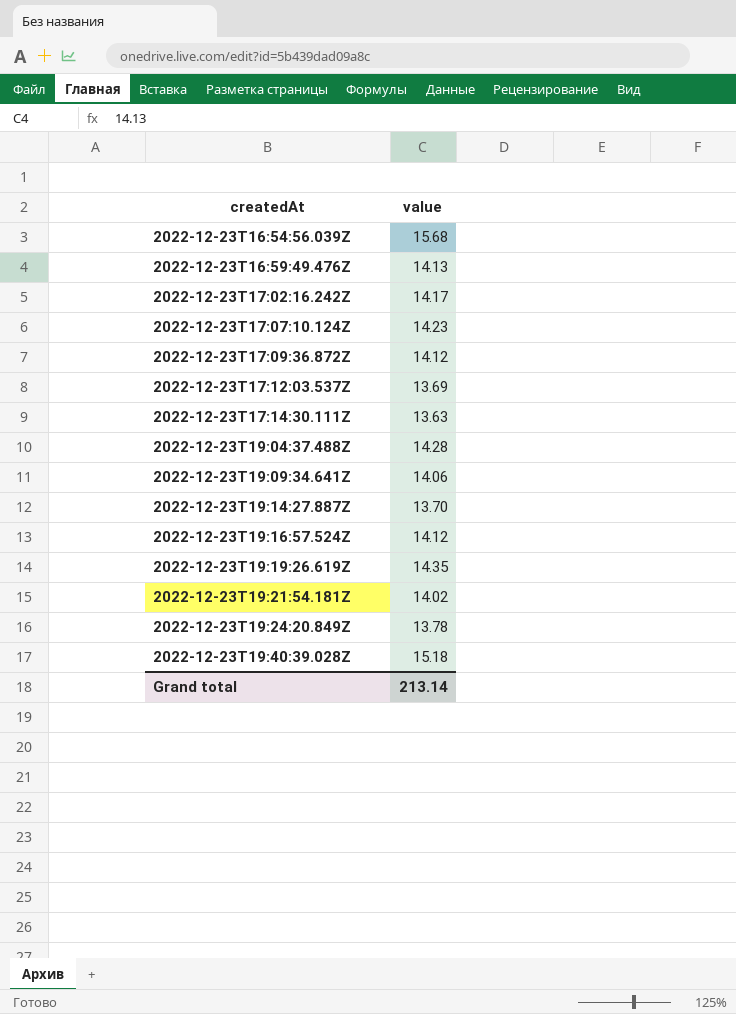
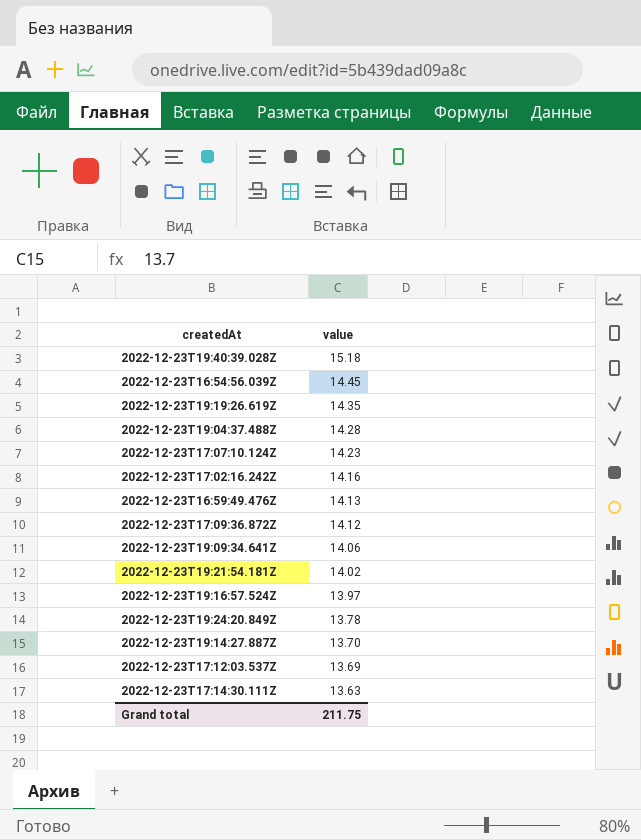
row order: createdAt ascending -> value descending
2022-12-23T16:54:56.039Z | value: 15.68 -> 14.45
2022-12-23T17:02:16.242Z | value: 14.17 -> 14.16
2022-12-23T19:16:57.524Z | value: 14.12 -> 13.97
Grand total | value: 213.14 -> 211.75

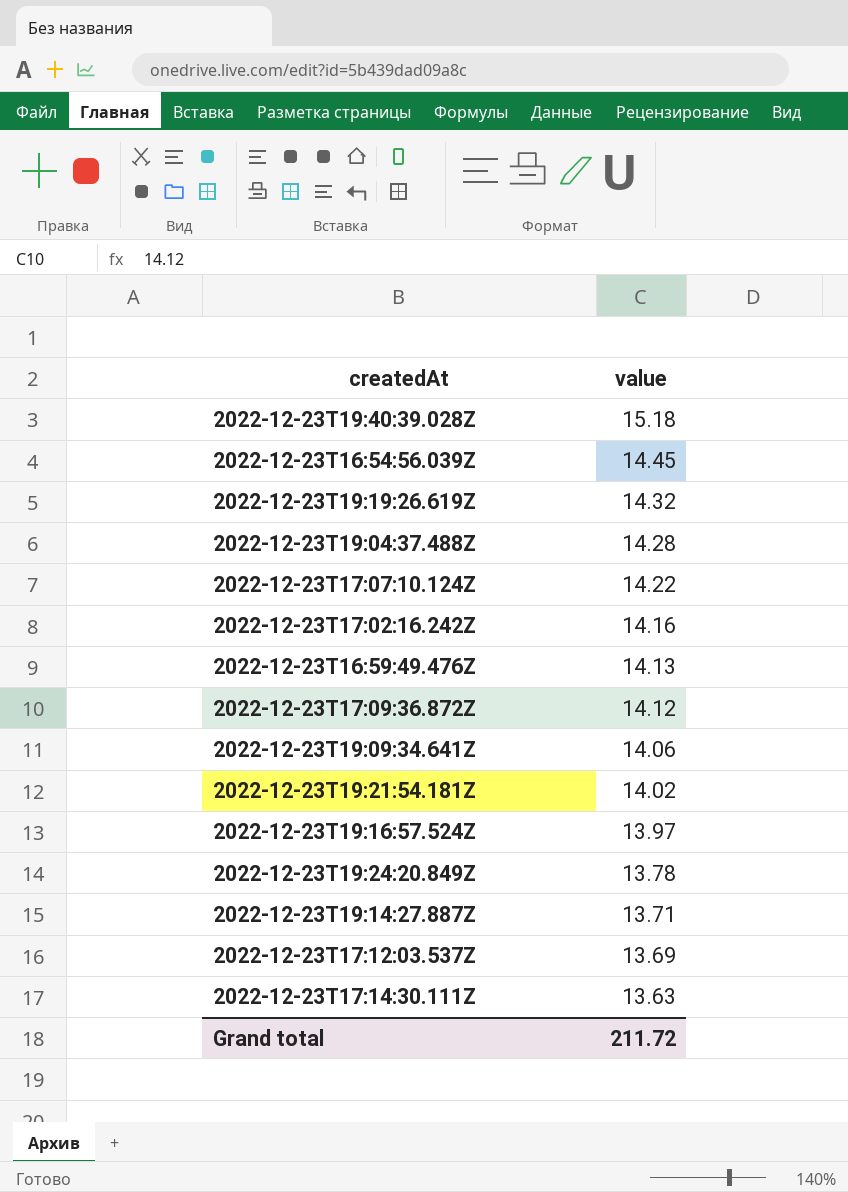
2022-12-23T19:19:26.619Z | value: 14.35 -> 14.32
2022-12-23T17:07:10.124Z | value: 14.23 -> 14.22
2022-12-23T19:14:27.887Z | value: 13.70 -> 13.71
Grand total | value: 211.75 -> 211.72

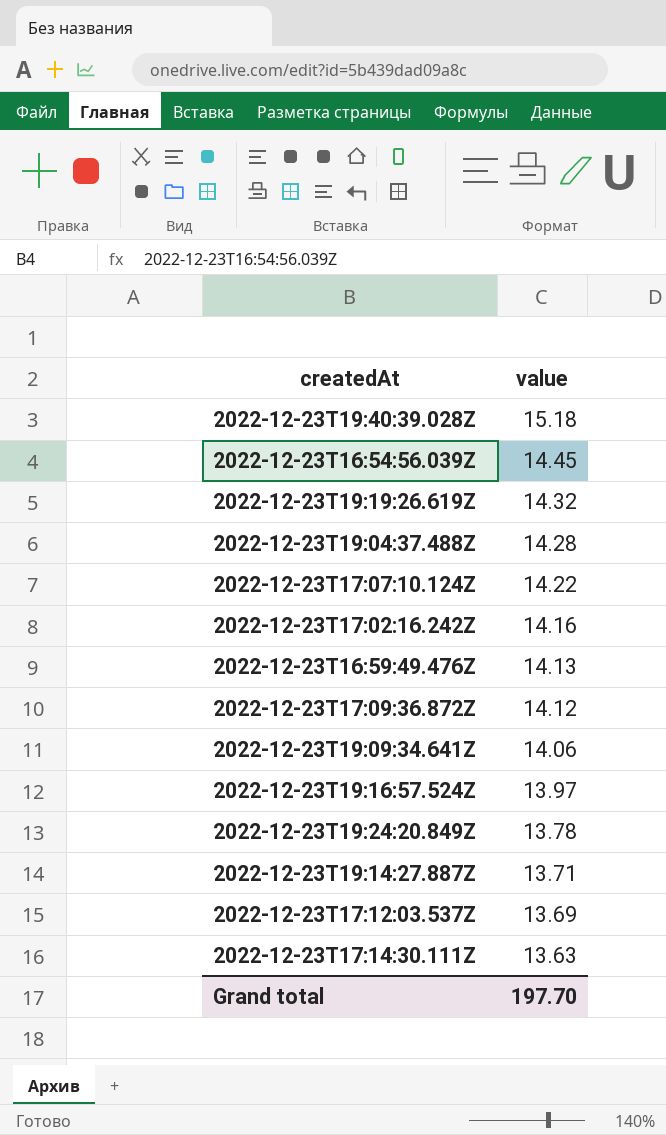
row 2022-12-23T19:21:54.181Z: 14.02 -> none
Grand total | value: 211.72 -> 197.70

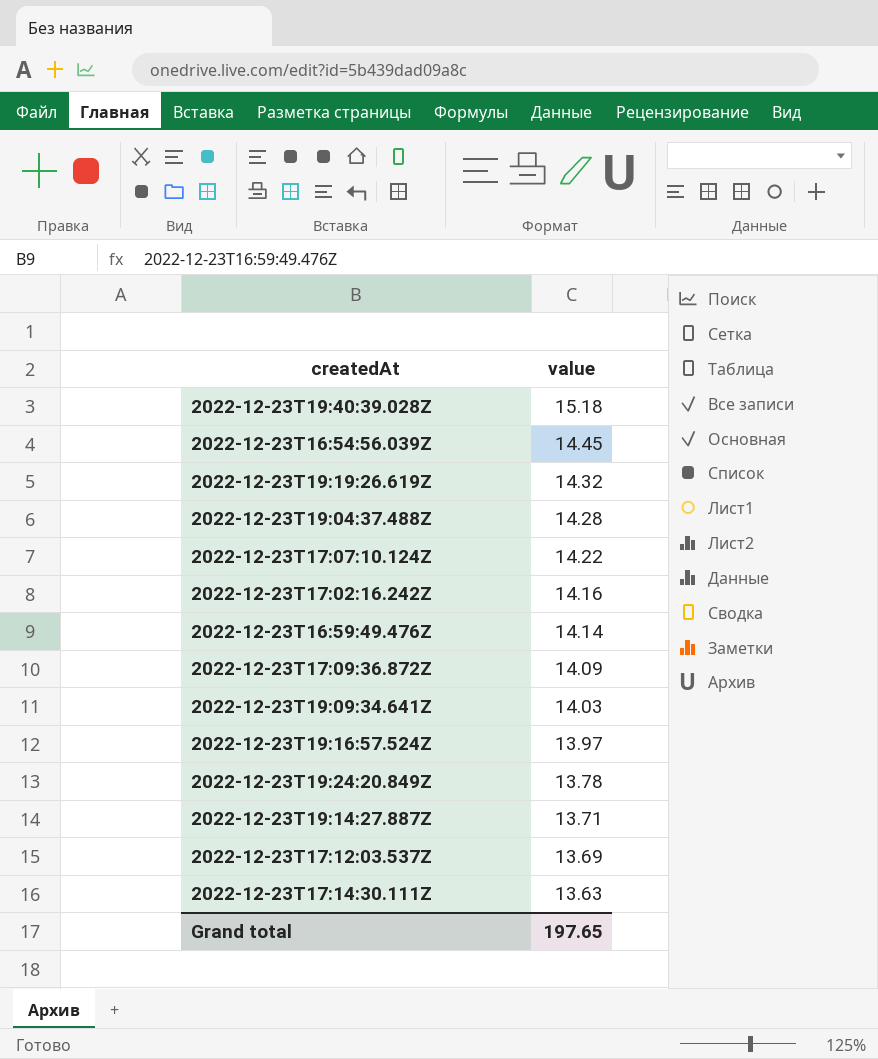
2022-12-23T16:59:49.476Z | value: 14.13 -> 14.14
2022-12-23T17:09:36.872Z | value: 14.12 -> 14.09
2022-12-23T19:09:34.641Z | value: 14.06 -> 14.03
Grand total | value: 197.70 -> 197.65

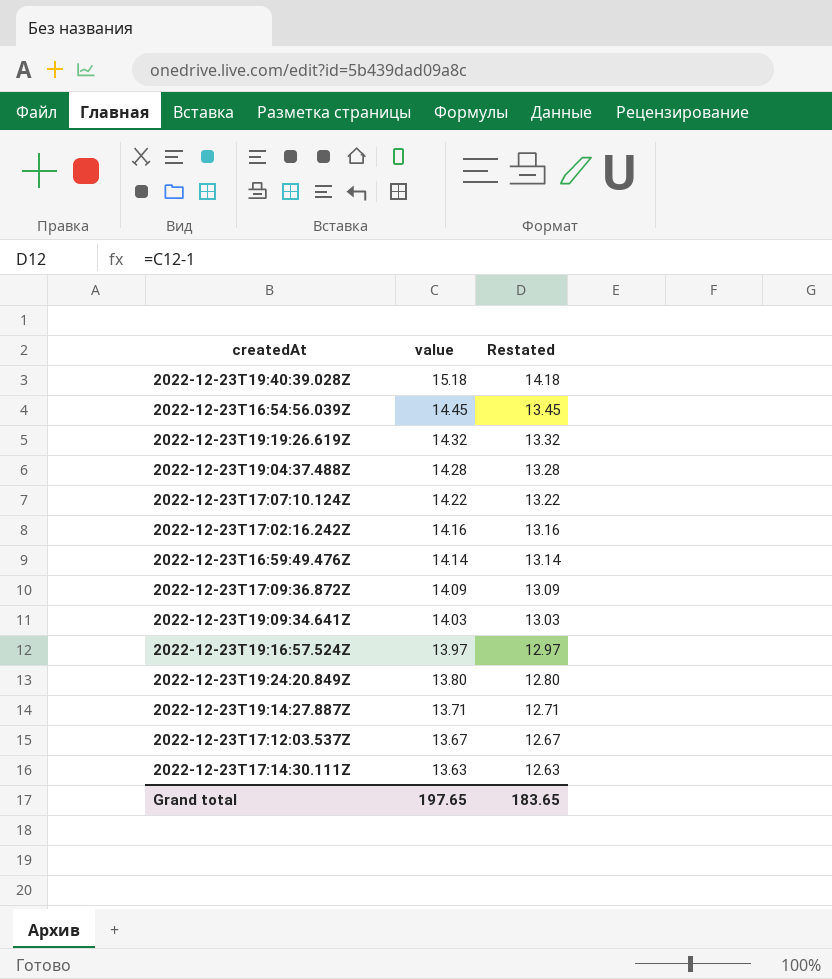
column Restated | formula: none -> [value] - 1
2022-12-23T19:24:20.849Z | value: 13.78 -> 13.80
2022-12-23T17:12:03.537Z | value: 13.69 -> 13.67

